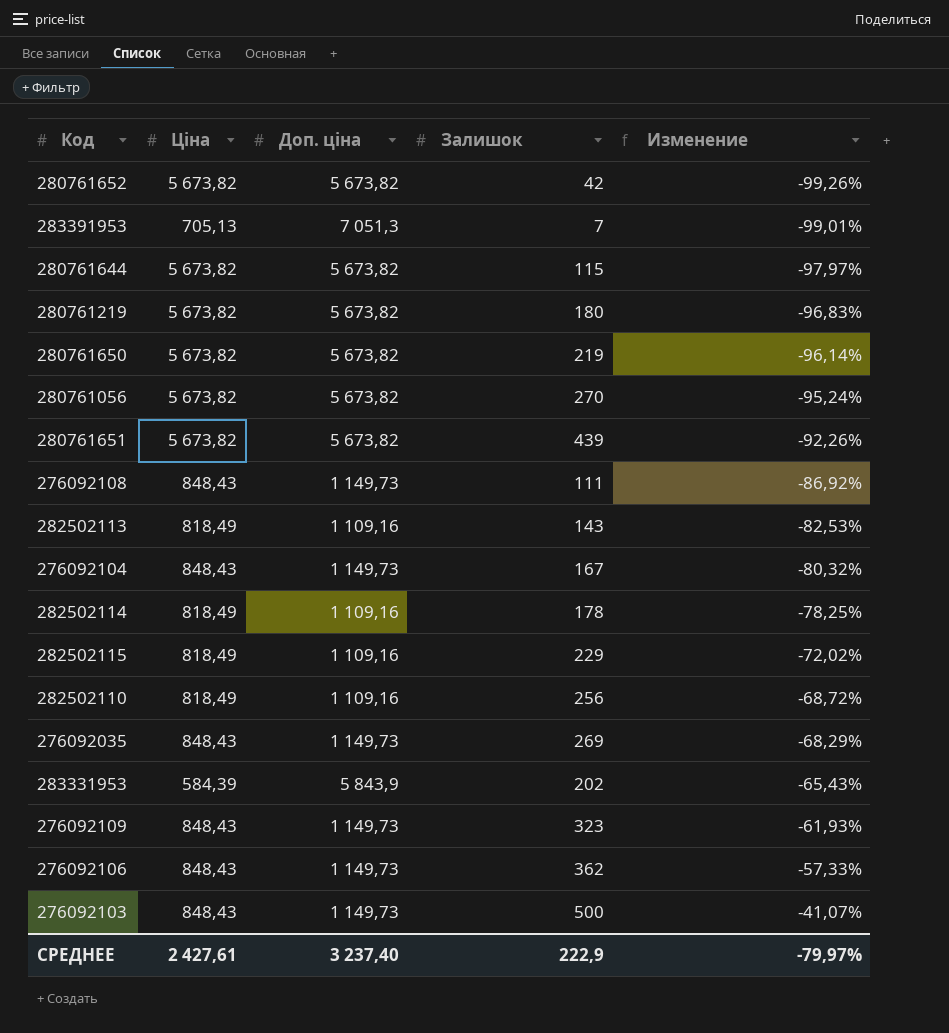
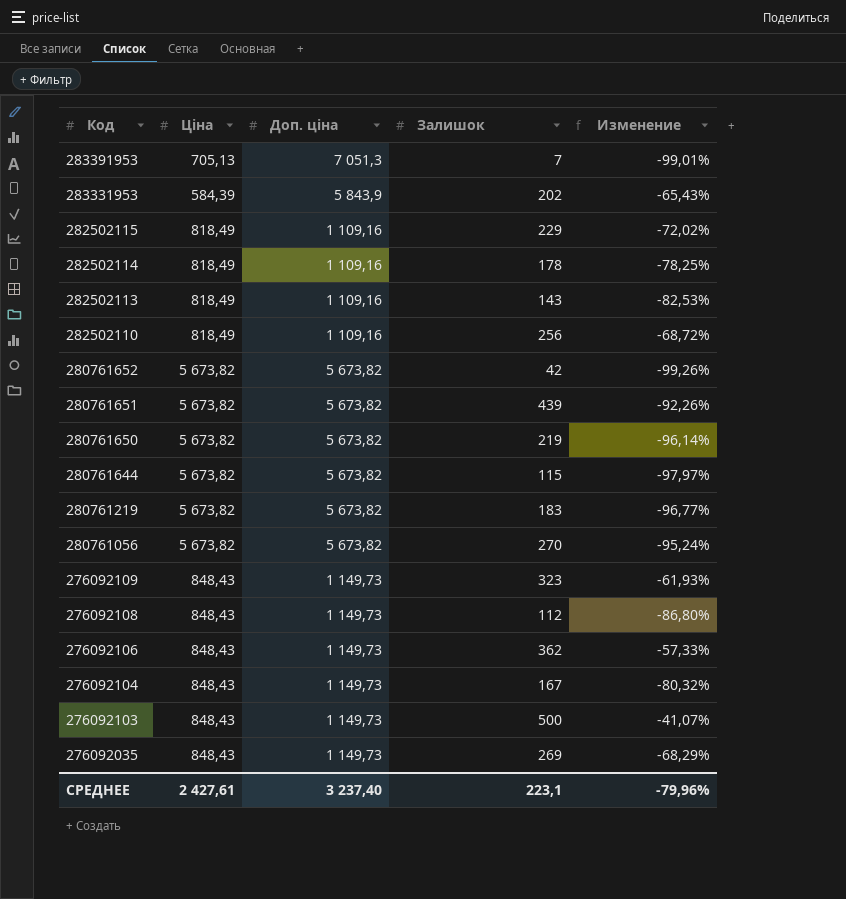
row order: Изменение ascending -> Код descending
280761219 | Залишок: 180 -> 183
280761219 | Изменение: -96,83% -> -96,77%
276092108 | Залишок: 111 -> 112
276092108 | Изменение: -86,92% -> -86,80%
СРЕДНЕЕ | Залишок: 222,9 -> 223,1
СРЕДНЕЕ | Изменение: -79,97% -> -79,96%

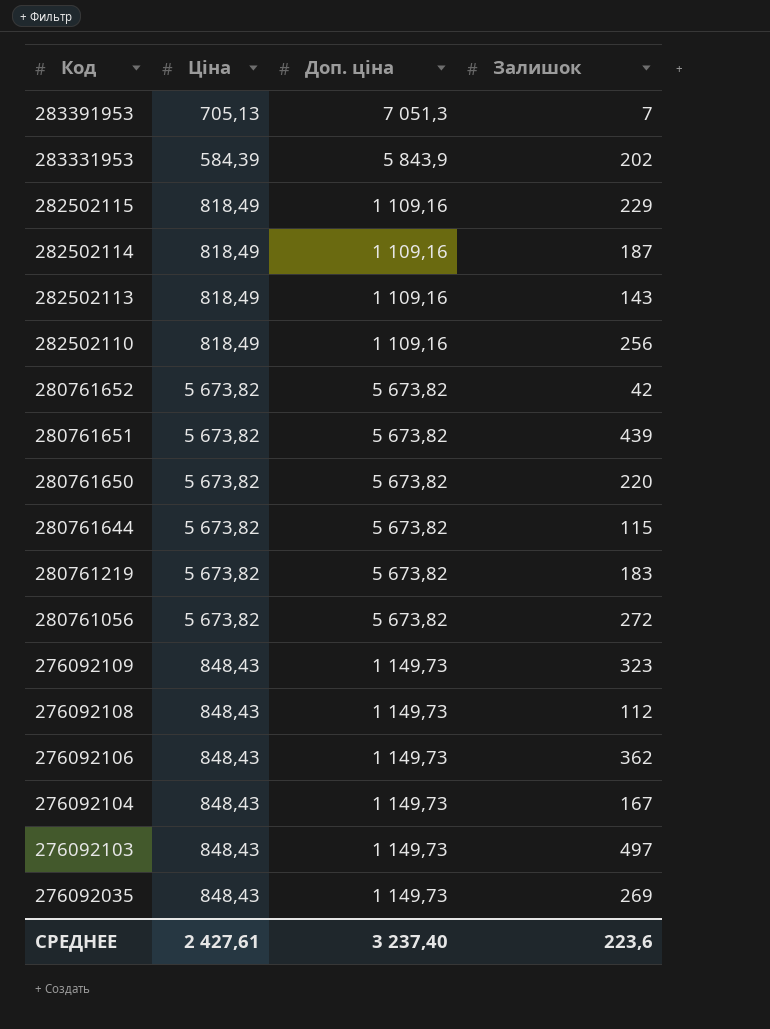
column Изменение | formula: ([Залишок] - [Ціна]) / [Ціна] -> none
282502114 | Залишок: 178 -> 187
280761650 | Залишок: 219 -> 220
280761056 | Залишок: 270 -> 272
276092103 | Залишок: 500 -> 497
СРЕДНЕЕ | Залишок: 223,1 -> 223,6

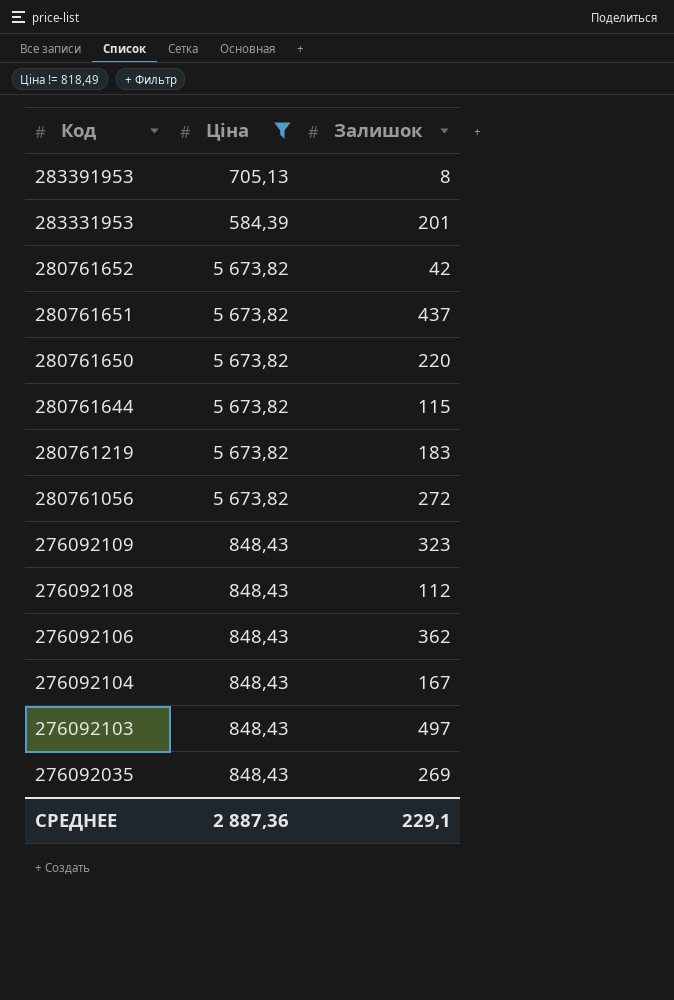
filter: none -> Ціна != 818,49
column Доп. ціна | position: 3 -> none
283391953 | Залишок: 7 -> 8
283331953 | Залишок: 202 -> 201
280761651 | Залишок: 439 -> 437
СРЕДНЕЕ | Ціна: 2 427,61 -> 2 887,36
СРЕДНЕЕ | Залишок: 223,6 -> 229,1

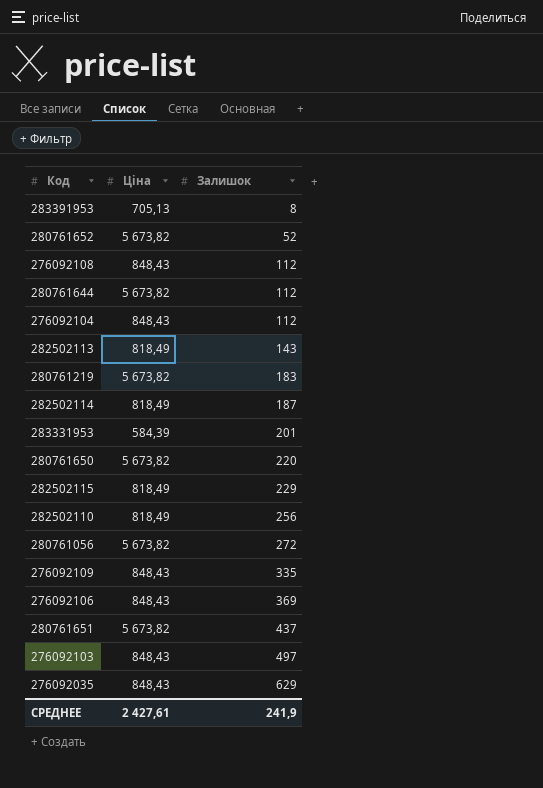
filter: Ціна != 818,49 -> none
row order: Код descending -> Залишок ascending
280761652 | Залишок: 42 -> 52
280761644 | Залишок: 115 -> 112
276092104 | Залишок: 167 -> 112
276092109 | Залишок: 323 -> 335
276092106 | Залишок: 362 -> 369
276092035 | Залишок: 269 -> 629
СРЕДНЕЕ | Ціна: 2 887,36 -> 2 427,61
СРЕДНЕЕ | Залишок: 229,1 -> 241,9

